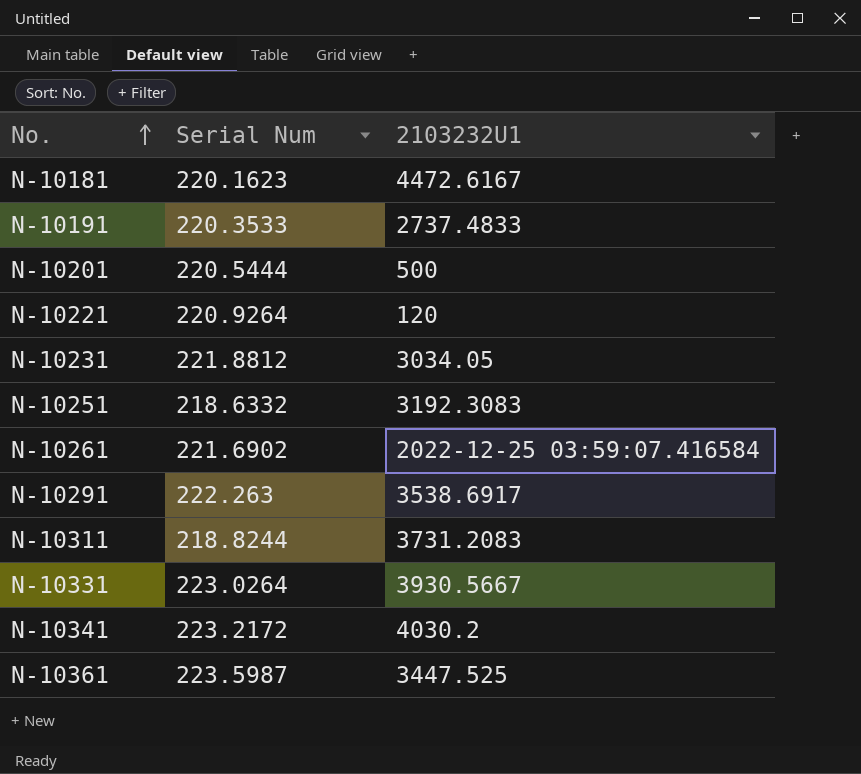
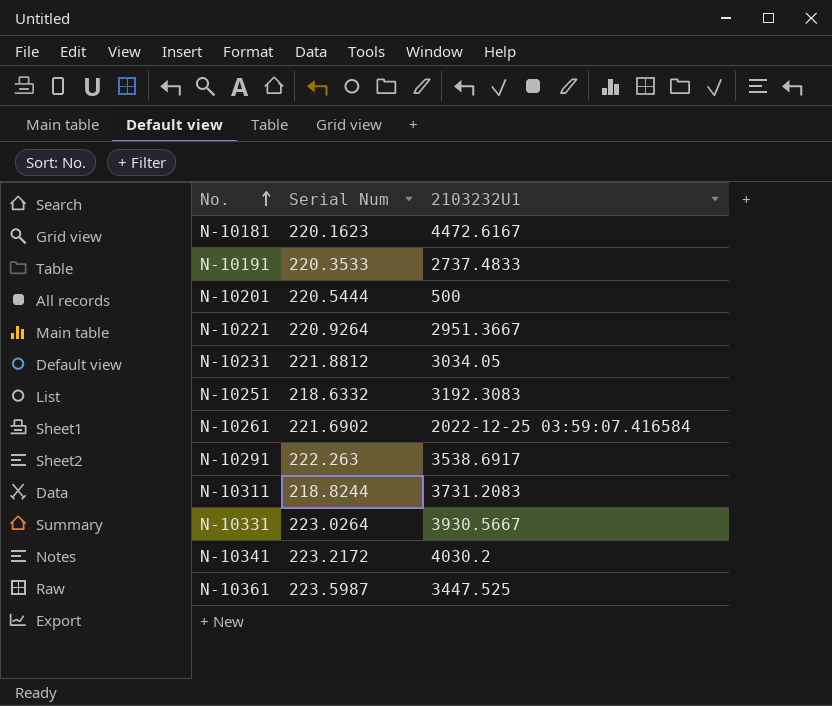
N-10221 | 2103232U1: 120 -> 2951.3667

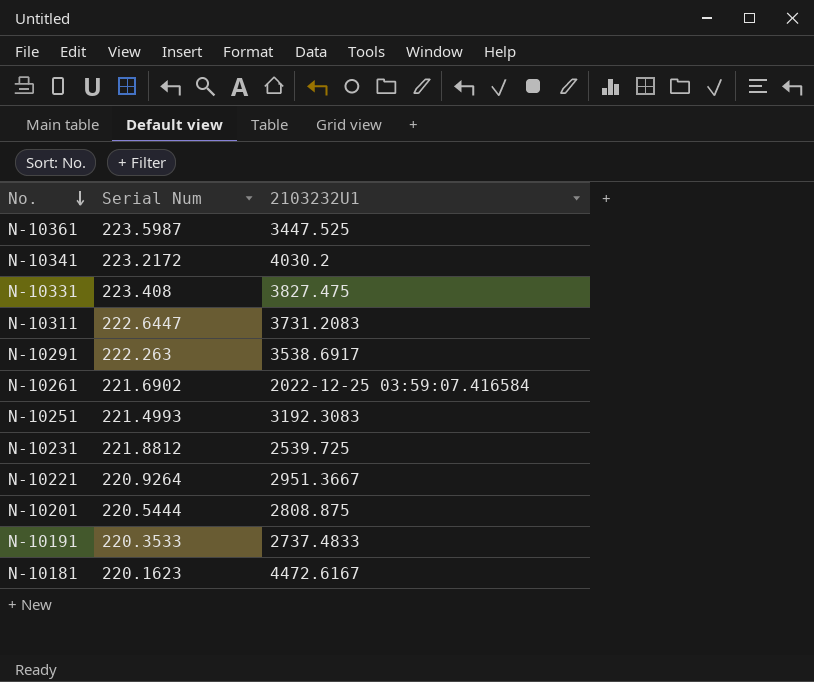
row order: No. ascending -> No. descending
N-10331 | Serial Num: 223.0264 -> 223.408
N-10331 | 2103232U1: 3930.5667 -> 3827.475
N-10311 | Serial Num: 218.8244 -> 222.6447
N-10251 | Serial Num: 218.6332 -> 221.4993
N-10231 | 2103232U1: 3034.05 -> 2539.725
N-10201 | 2103232U1: 500 -> 2808.875

